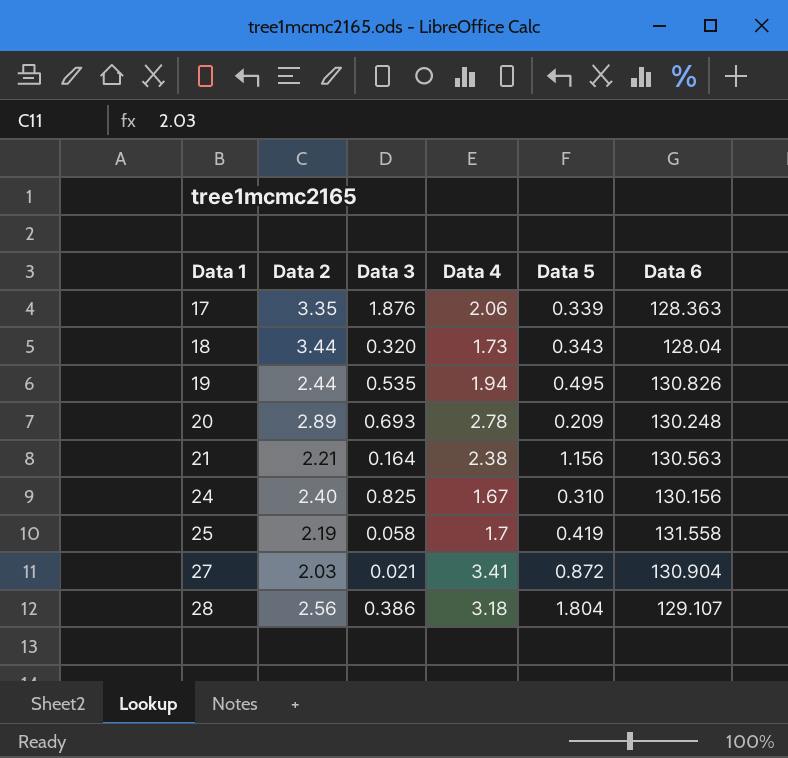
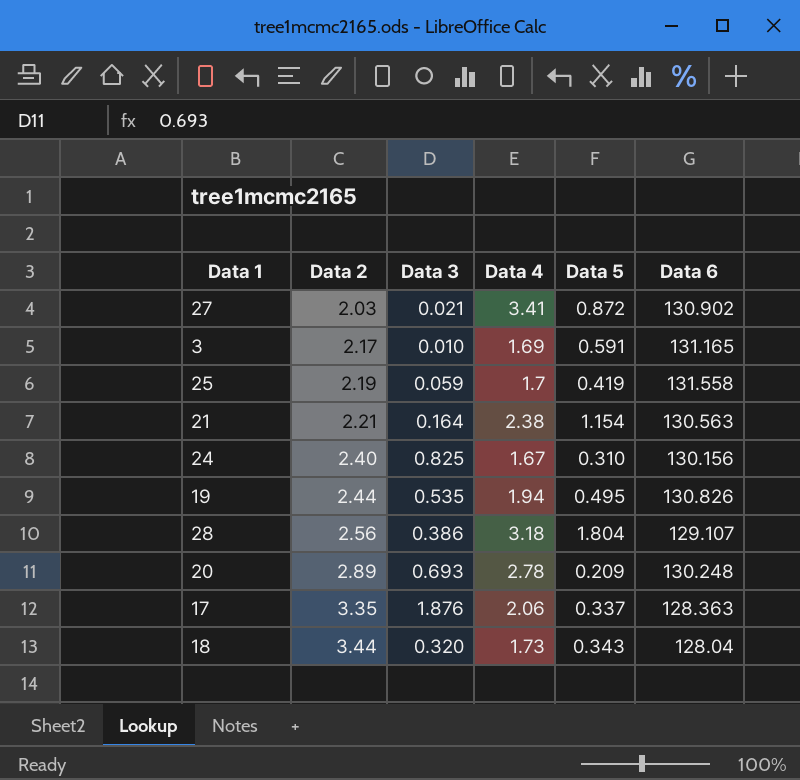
row order: Data 1 ascending -> Data 2 ascending
27 | Data 6: 130.904 -> 130.902
row 3: none -> 2.17 | 0.010 | 1.69 | 0.591 | 131.165
25 | Data 3: 0.058 -> 0.059
21 | Data 5: 1.156 -> 1.154
17 | Data 5: 0.339 -> 0.337

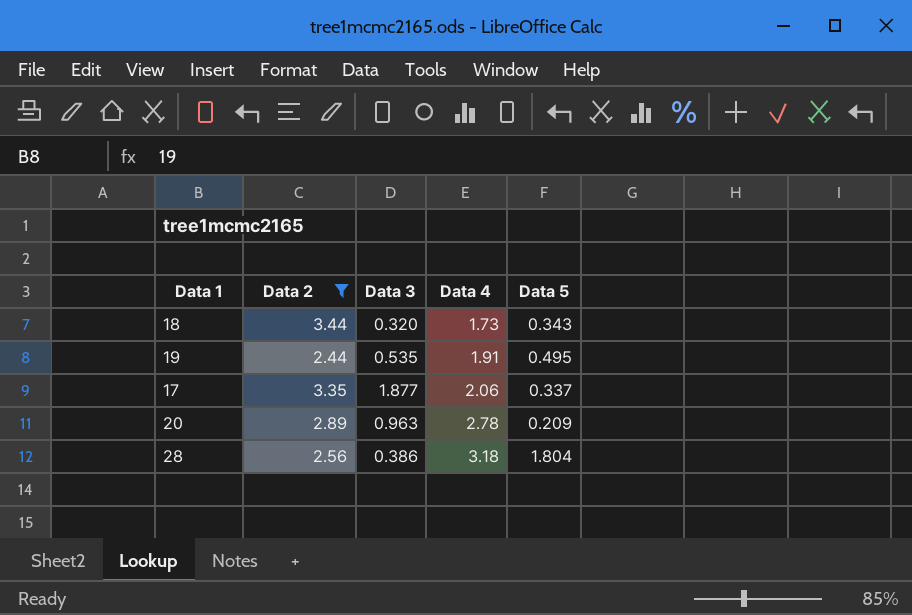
filter: none -> Data 2 >= 2.44
row order: Data 2 ascending -> Data 4 ascending
column Data 6 | position: 6 -> none
19 | Data 4: 1.94 -> 1.91
17 | Data 3: 1.876 -> 1.877
20 | Data 3: 0.693 -> 0.963

